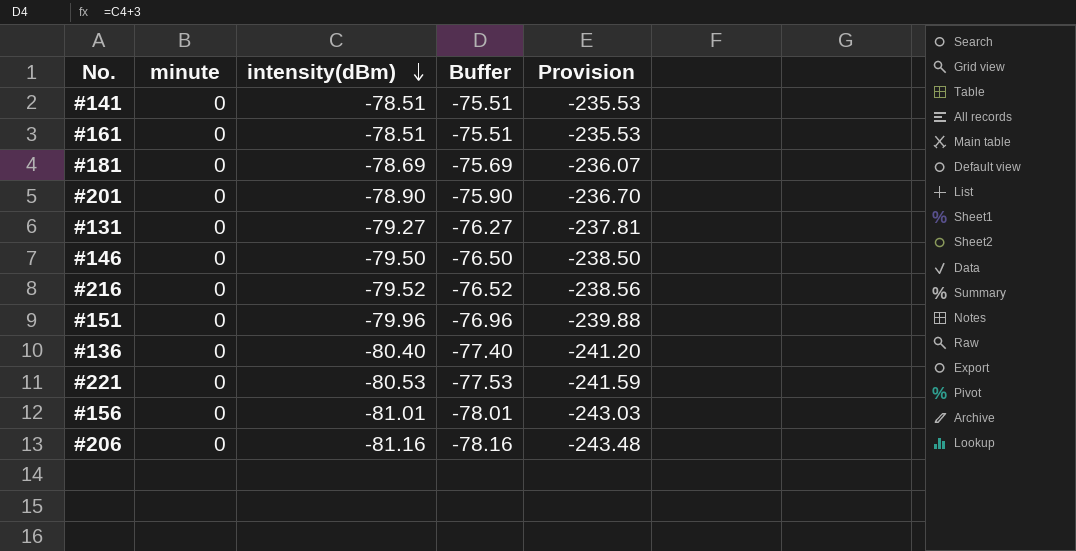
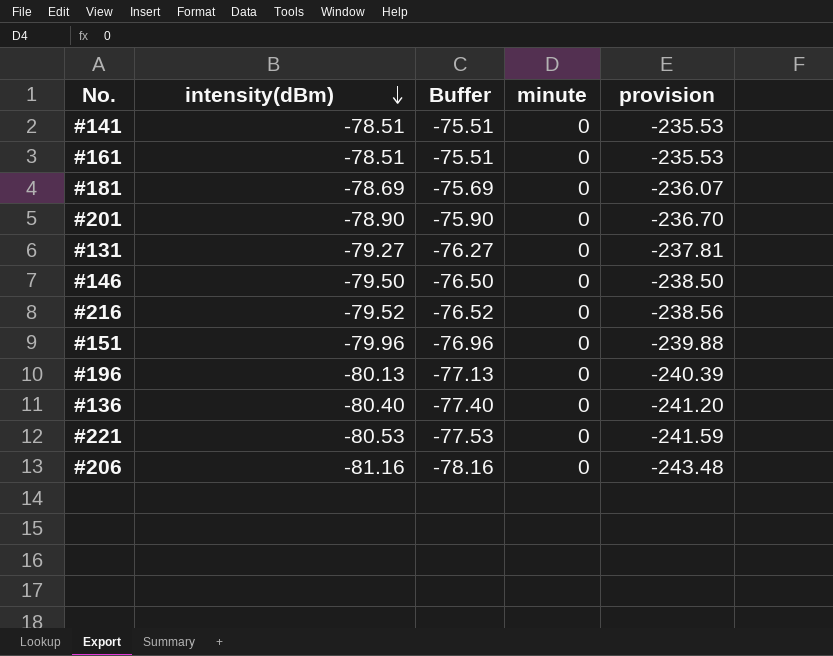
column minute | position: 2 -> 4
column name: Provision -> provision
row #156: 0 | -81.01 | -78.01 | -243.03 -> none
row #196: none -> -80.13 | -77.13 | 0 | -240.39

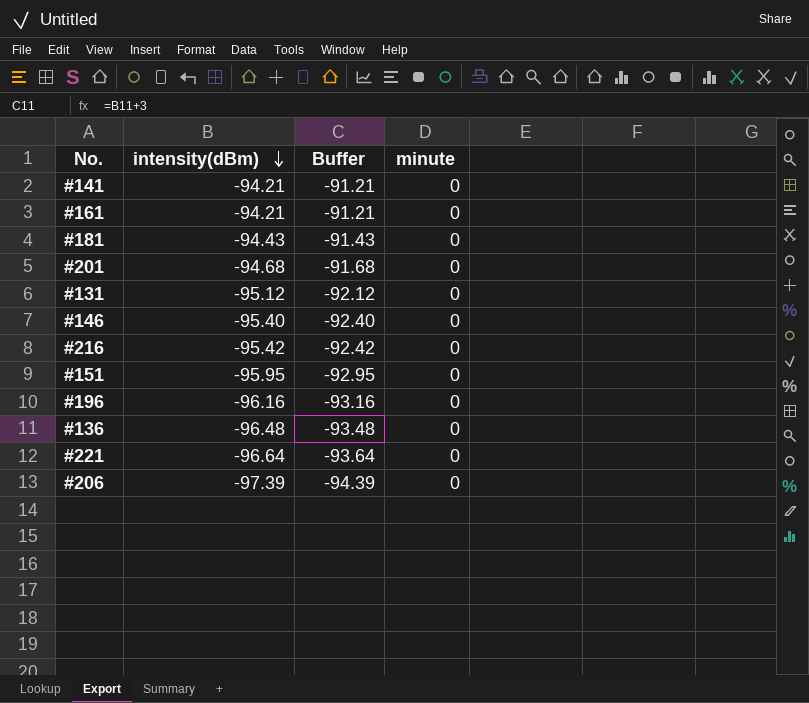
column provision | formula: [intensity(dBm)] * 3 -> none
#141 | intensity(dBm): -78.51 -> -94.21
#141 | Buffer: -75.51 -> -91.21
#161 | intensity(dBm): -78.51 -> -94.21
#161 | Buffer: -75.51 -> -91.21
#181 | intensity(dBm): -78.69 -> -94.43
#181 | Buffer: -75.69 -> -91.43
#201 | intensity(dBm): -78.90 -> -94.68
#201 | Buffer: -75.90 -> -91.68
#131 | intensity(dBm): -79.27 -> -95.12
#131 | Buffer: -76.27 -> -92.12
#146 | intensity(dBm): -79.50 -> -95.40
#146 | Buffer: -76.50 -> -92.40
#216 | intensity(dBm): -79.52 -> -95.42
#216 | Buffer: -76.52 -> -92.42
#151 | intensity(dBm): -79.96 -> -95.95
#151 | Buffer: -76.96 -> -92.95
#196 | intensity(dBm): -80.13 -> -96.16
#196 | Buffer: -77.13 -> -93.16
#136 | intensity(dBm): -80.40 -> -96.48
#136 | Buffer: -77.40 -> -93.48
#221 | intensity(dBm): -80.53 -> -96.64
#221 | Buffer: -77.53 -> -93.64
#206 | intensity(dBm): -81.16 -> -97.39
#206 | Buffer: -78.16 -> -94.39

